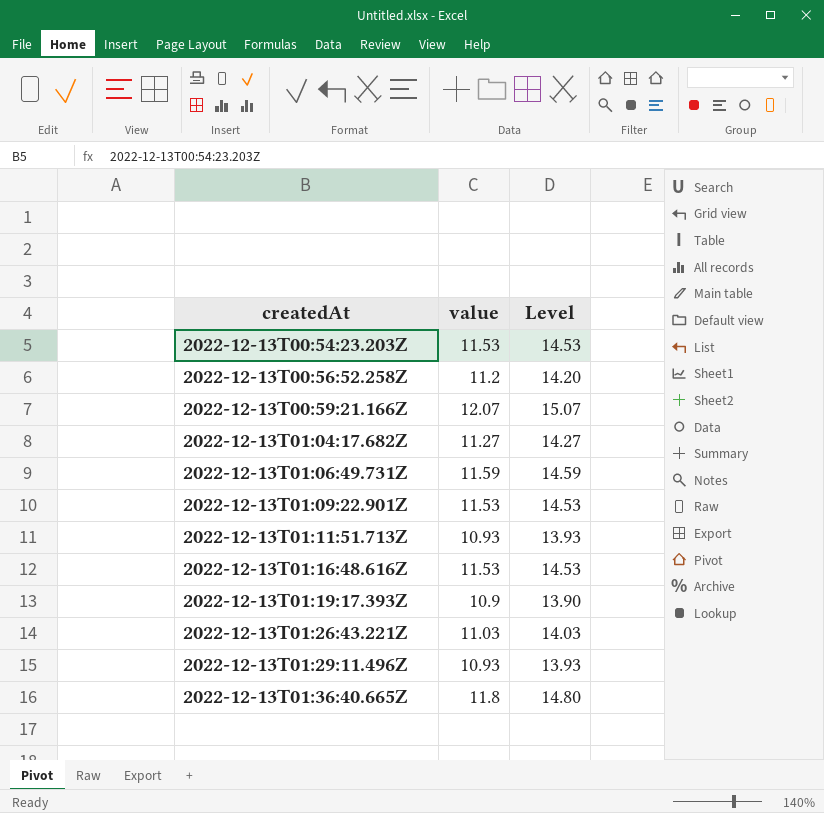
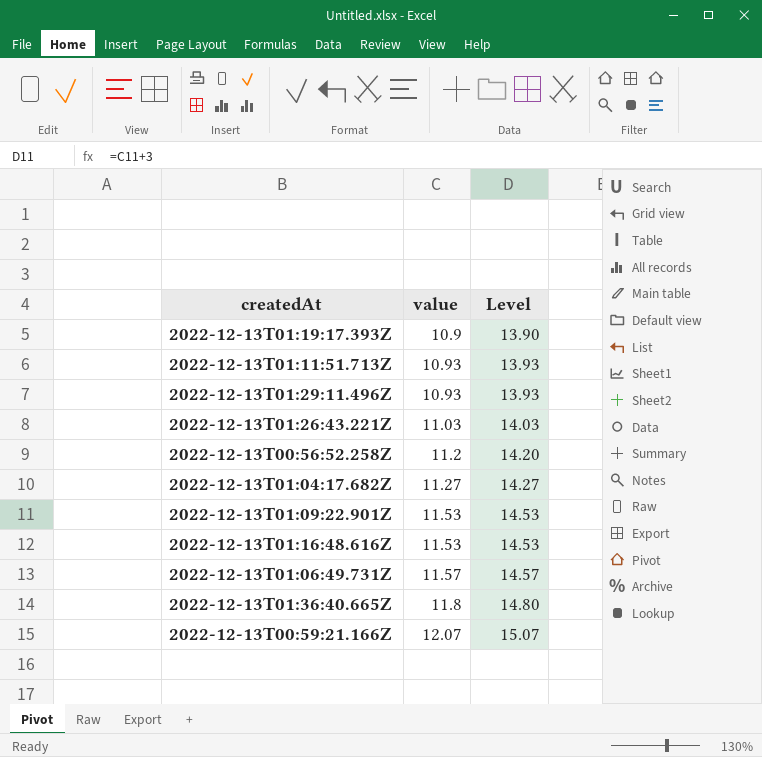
row order: createdAt ascending -> value ascending
row 2022-12-13T00:54:23.203Z: 11.53 | 14.53 -> none
2022-12-13T01:06:49.731Z | value: 11.59 -> 11.57
2022-12-13T01:06:49.731Z | Level: 14.59 -> 14.57

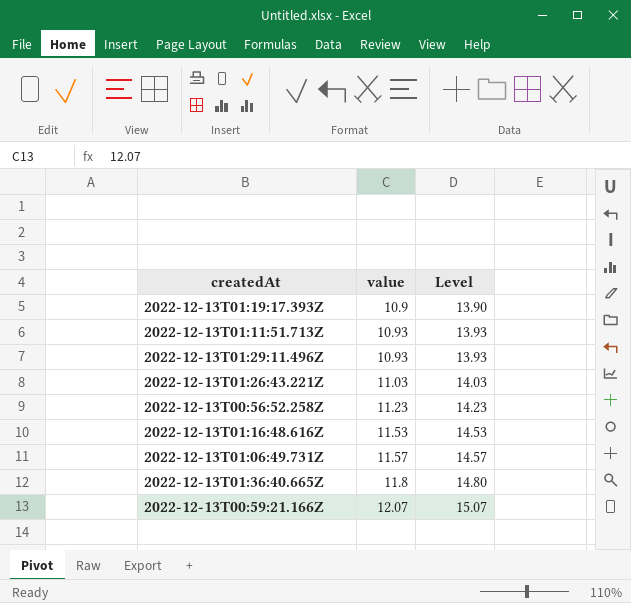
row 2022-12-13T01:04:17.682Z: 11.27 | 14.27 -> none
row 2022-12-13T01:09:22.901Z: 11.53 | 14.53 -> none
2022-12-13T00:56:52.258Z | value: 11.2 -> 11.23
2022-12-13T00:56:52.258Z | Level: 14.20 -> 14.23

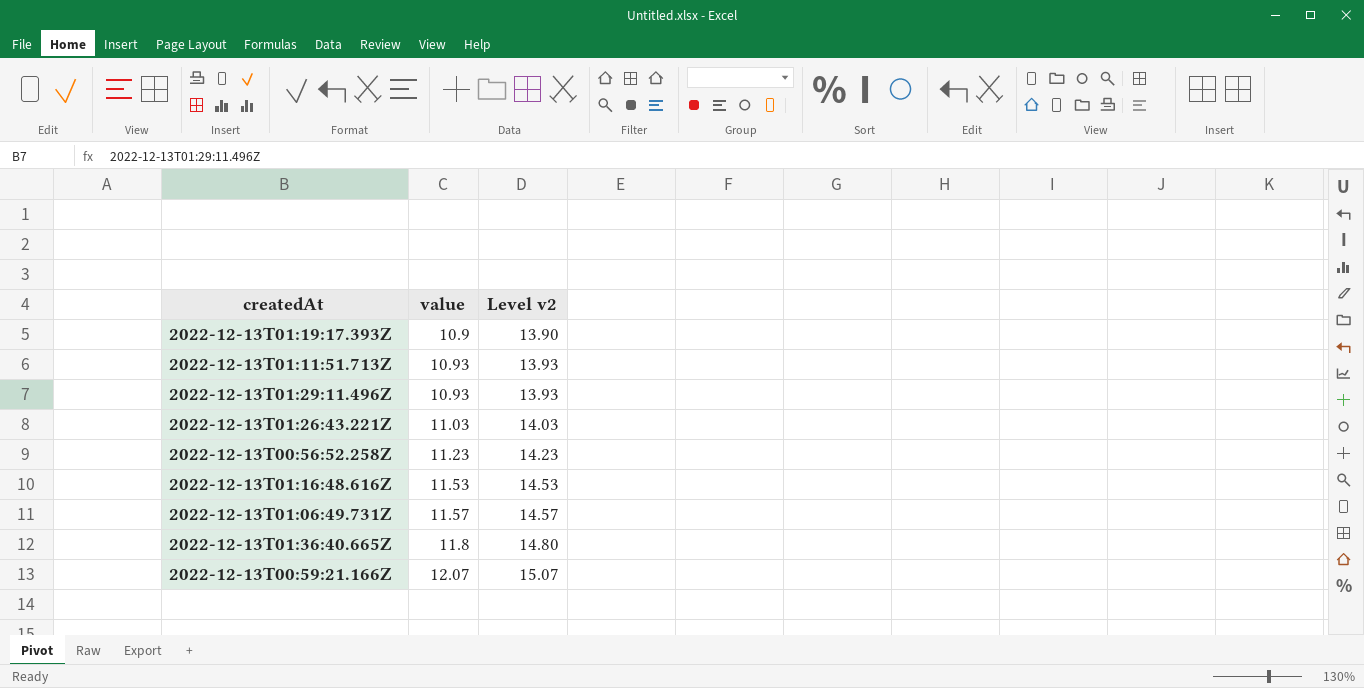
column name: Level -> Level v2

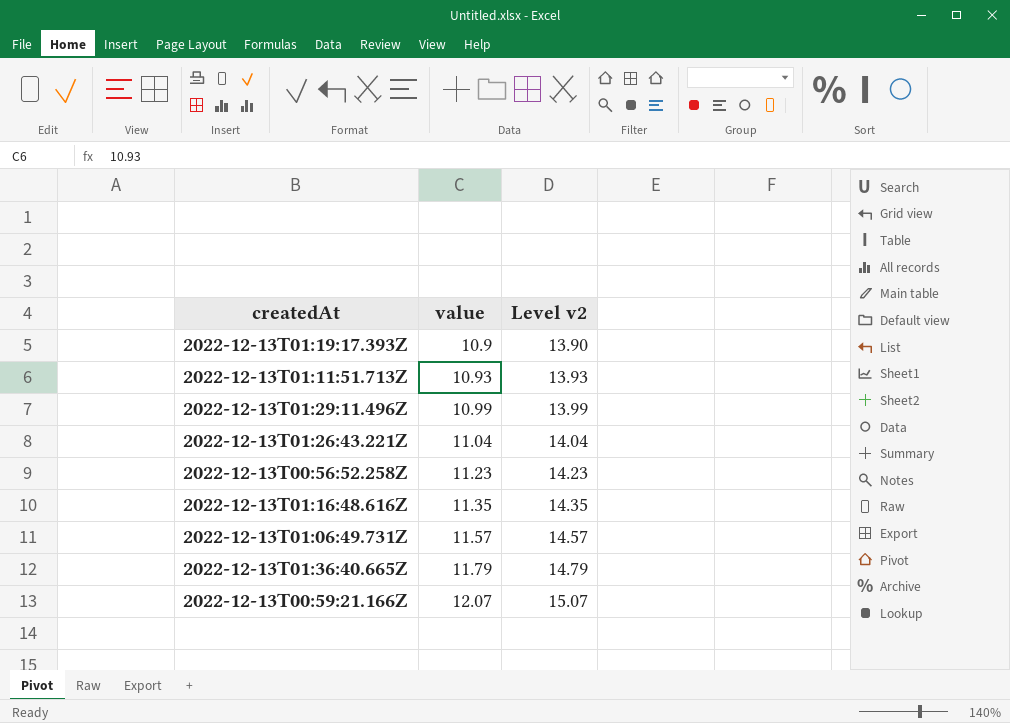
2022-12-13T01:29:11.496Z | value: 10.93 -> 10.99
2022-12-13T01:29:11.496Z | Level v2: 13.93 -> 13.99
2022-12-13T01:26:43.221Z | value: 11.03 -> 11.04
2022-12-13T01:26:43.221Z | Level v2: 14.03 -> 14.04
2022-12-13T01:16:48.616Z | value: 11.53 -> 11.35
2022-12-13T01:16:48.616Z | Level v2: 14.53 -> 14.35
2022-12-13T01:36:40.665Z | value: 11.8 -> 11.79
2022-12-13T01:36:40.665Z | Level v2: 14.80 -> 14.79

